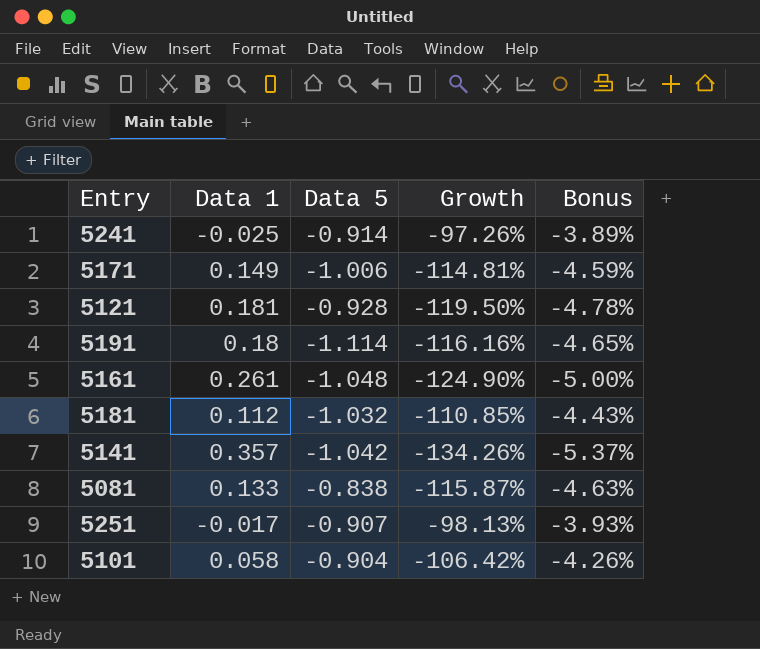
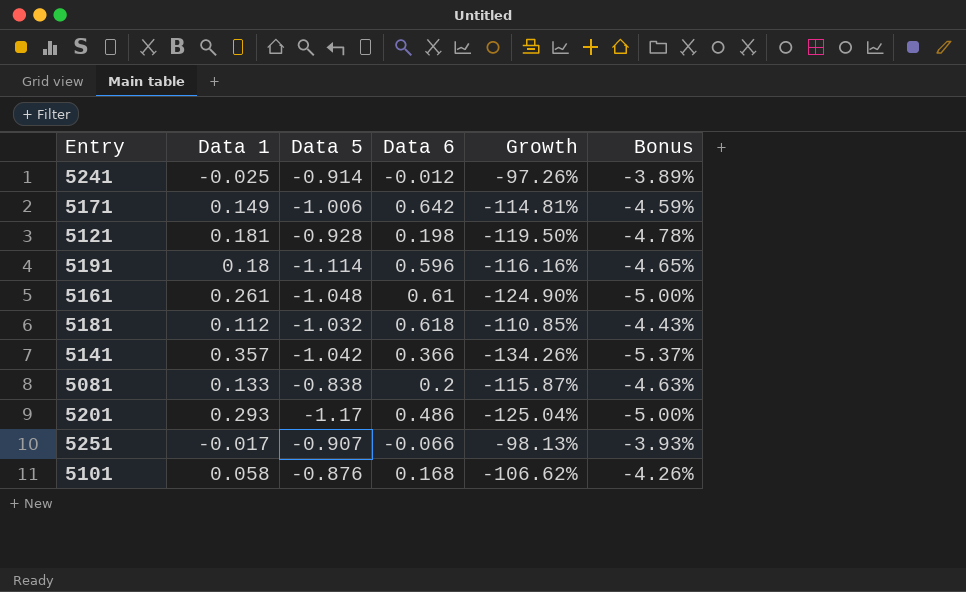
column Data 6 | position: none -> 4
row 5201: none -> 0.293 | -1.17 | 0.486 | -125.04% | -5.00%
5101 | Data 5: -0.904 -> -0.876
5101 | Growth: -106.42% -> -106.62%

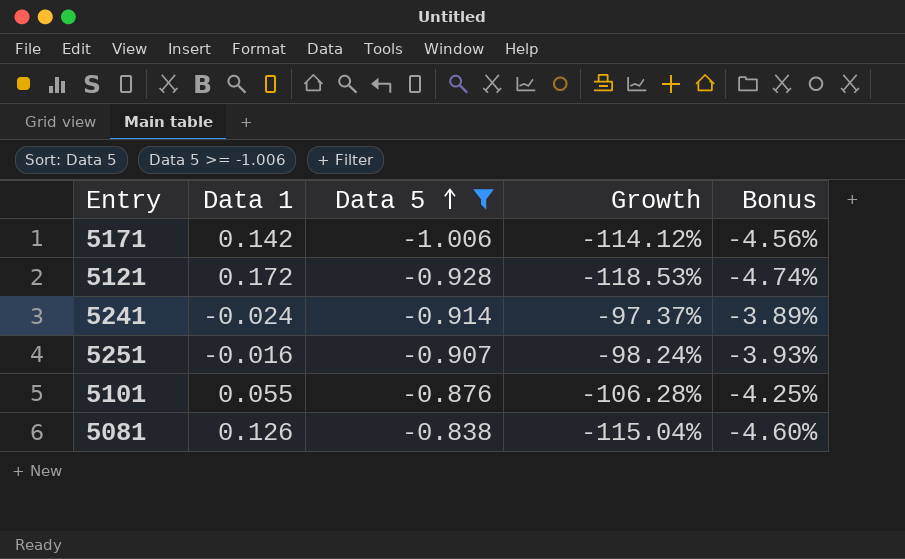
filter: none -> Data 5 >= -1.006
row order: none -> Data 5 ascending
column Data 6 | position: 4 -> none
5171 | Data 1: 0.149 -> 0.142
5171 | Growth: -114.81% -> -114.12%
5171 | Bonus: -4.59% -> -4.56%
5121 | Data 1: 0.181 -> 0.172
5121 | Growth: -119.50% -> -118.53%
5121 | Bonus: -4.78% -> -4.74%
5241 | Data 1: -0.025 -> -0.024
5241 | Growth: -97.26% -> -97.37%
5251 | Data 1: -0.017 -> -0.016
5251 | Growth: -98.13% -> -98.24%
5101 | Data 1: 0.058 -> 0.055
5101 | Growth: -106.62% -> -106.28%
5101 | Bonus: -4.26% -> -4.25%
5081 | Data 1: 0.133 -> 0.126
5081 | Growth: -115.87% -> -115.04%
5081 | Bonus: -4.63% -> -4.60%

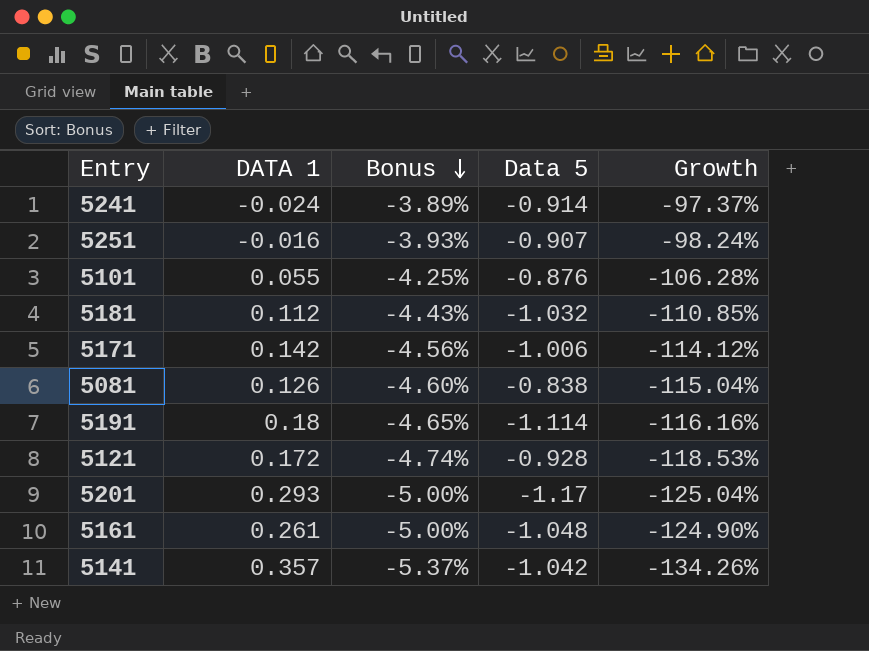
filter: Data 5 >= -1.006 -> none
row order: Data 5 ascending -> Bonus descending
column name: Data 1 -> DATA 1
column Bonus | position: 5 -> 3

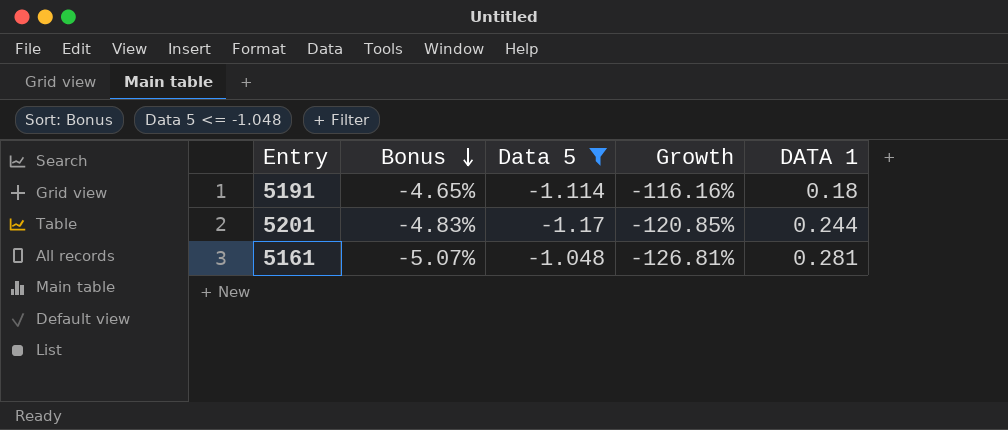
filter: none -> Data 5 <= -1.048
column DATA 1 | position: 2 -> 5
5201 | Bonus: -5.00% -> -4.83%
5201 | Growth: -125.04% -> -120.85%
5201 | DATA 1: 0.293 -> 0.244
5161 | Bonus: -5.00% -> -5.07%
5161 | Growth: -124.90% -> -126.81%
5161 | DATA 1: 0.261 -> 0.281

